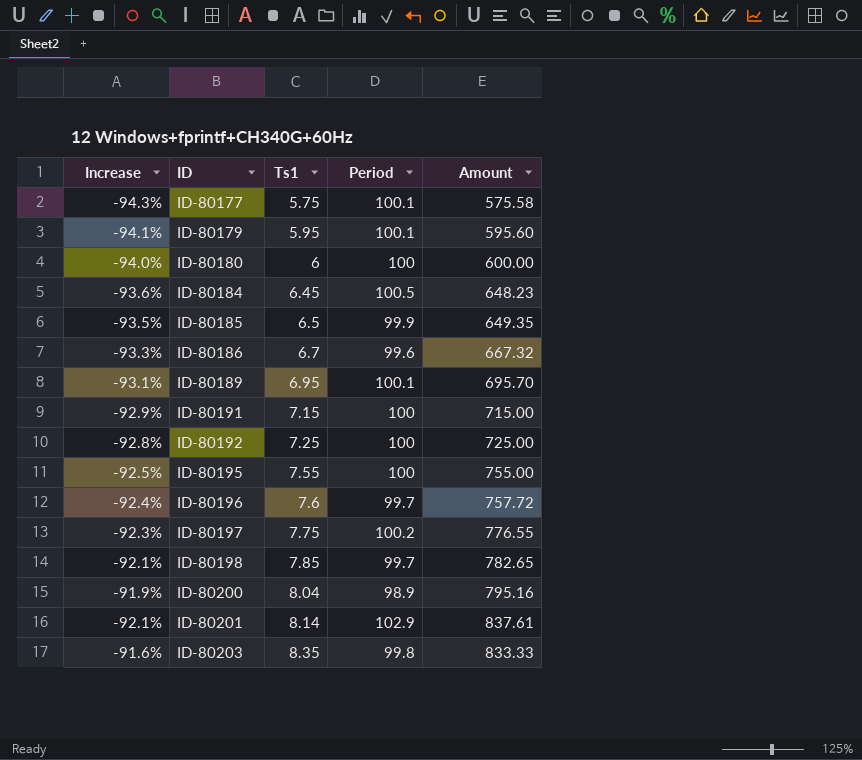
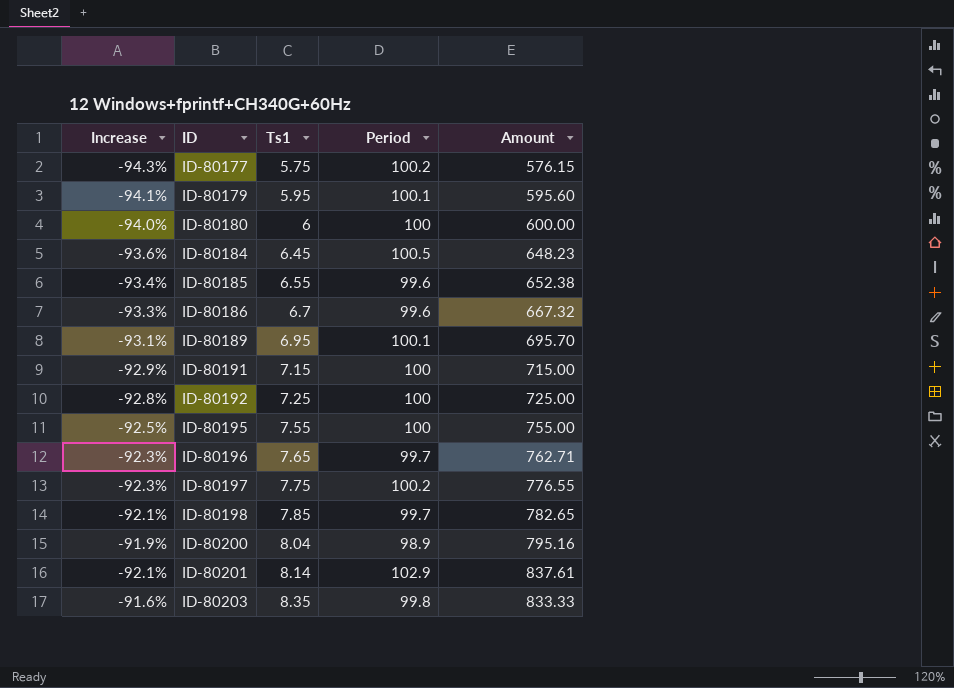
ID-80177 | Period: 100.1 -> 100.2
ID-80177 | Amount: 575.58 -> 576.15
ID-80185 | Increase: -93.5% -> -93.4%
ID-80185 | Ts1: 6.5 -> 6.55
ID-80185 | Period: 99.9 -> 99.6
ID-80185 | Amount: 649.35 -> 652.38
ID-80196 | Increase: -92.4% -> -92.3%
ID-80196 | Ts1: 7.6 -> 7.65
ID-80196 | Amount: 757.72 -> 762.71

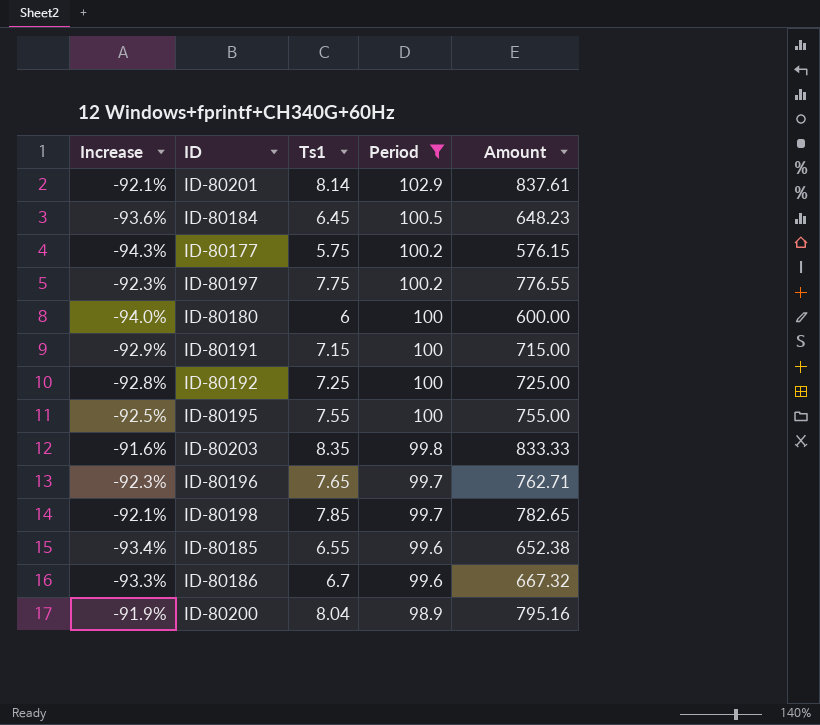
filter: none -> Period != 100.1
row order: ID ascending -> Period descending

